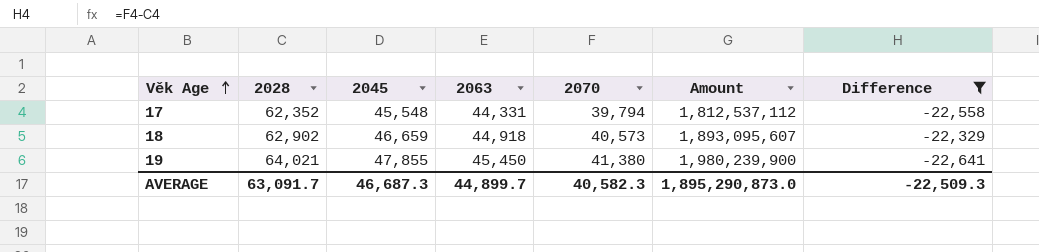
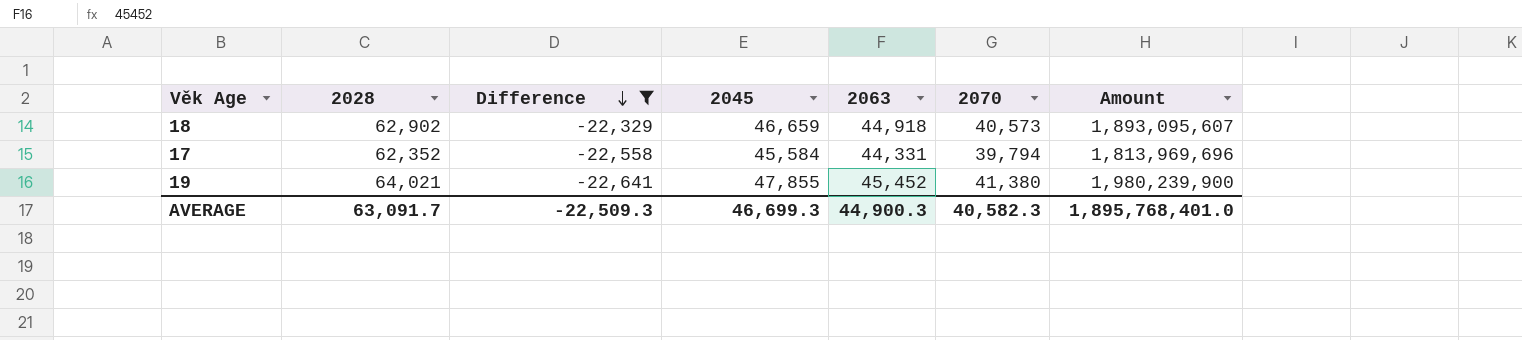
row order: Věk Age ascending -> Difference descending
column Difference | position: 7 -> 3
17 | 2045: 45,548 -> 45,584
17 | Amount: 1,812,537,112 -> 1,813,969,696
19 | 2063: 45,450 -> 45,452
AVERAGE | 2045: 46,687.3 -> 46,699.3
AVERAGE | 2063: 44,899.7 -> 44,900.3
AVERAGE | Amount: 1,895,290,873.0 -> 1,895,768,401.0

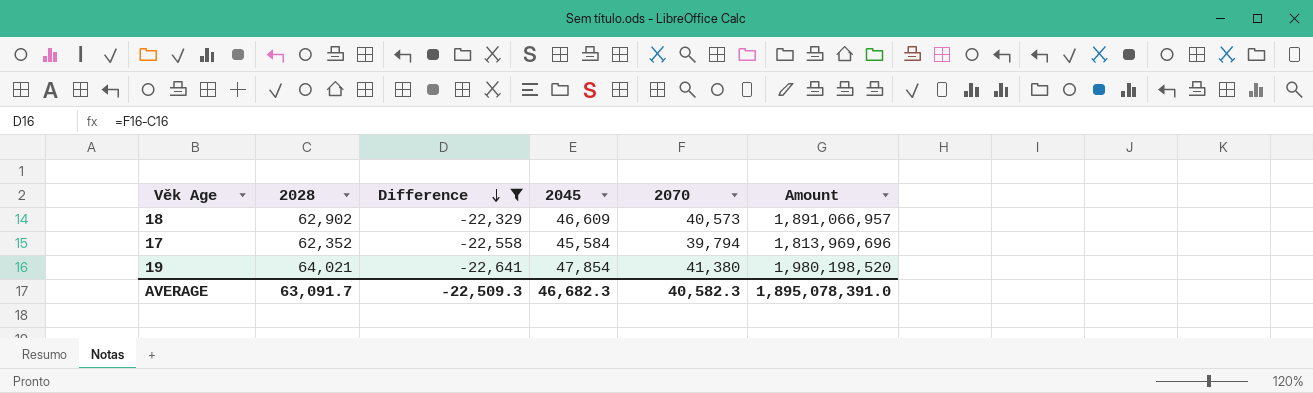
column 2063 | position: 5 -> none
18 | 2045: 46,659 -> 46,609
18 | Amount: 1,893,095,607 -> 1,891,066,957
19 | 2045: 47,855 -> 47,854
19 | Amount: 1,980,239,900 -> 1,980,198,520
AVERAGE | 2045: 46,699.3 -> 46,682.3
AVERAGE | Amount: 1,895,768,401.0 -> 1,895,078,391.0

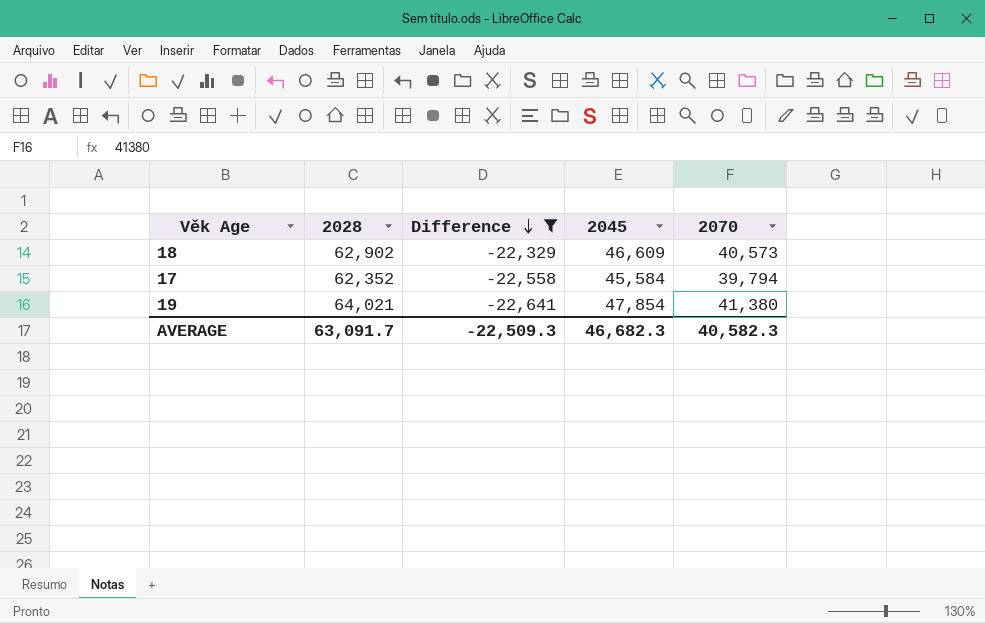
column Amount | formula: [2045] * [2070] -> none

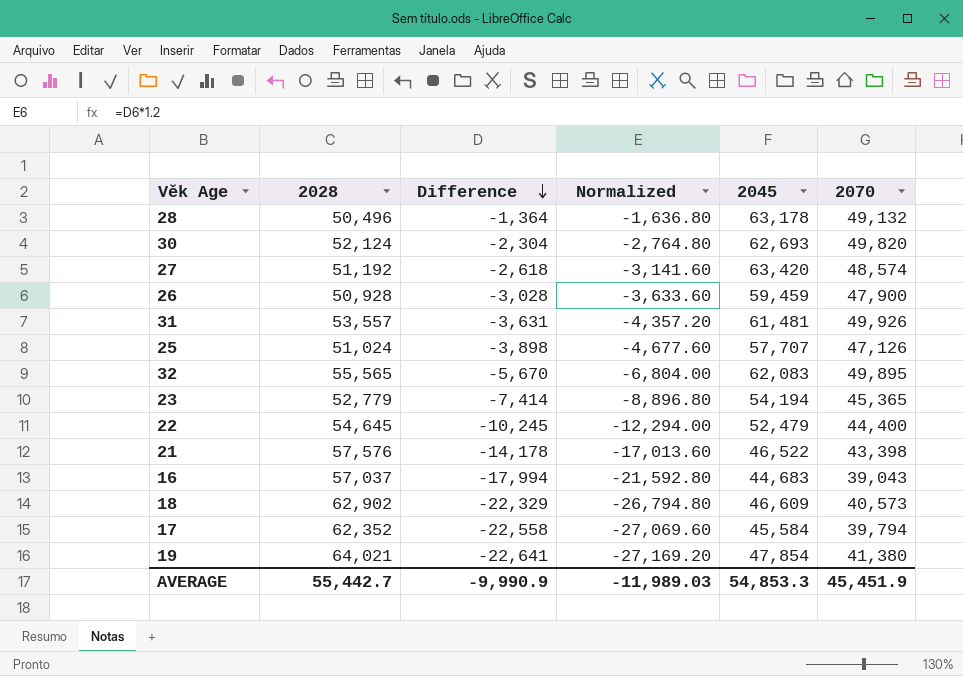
filter: Difference <= -22,329 -> none
column Normalized | formula: none -> [Difference] * 1.2
AVERAGE | 2028: 63,091.7 -> 55,442.7
AVERAGE | Difference: -22,509.3 -> -9,990.9
AVERAGE | 2045: 46,682.3 -> 54,853.3
AVERAGE | 2070: 40,582.3 -> 45,451.9

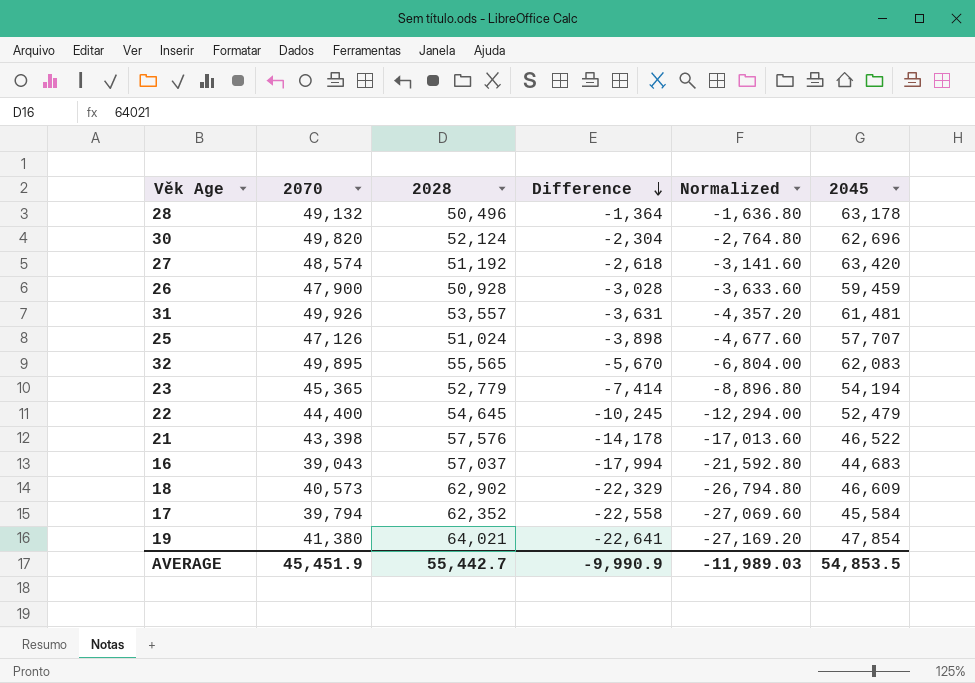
column 2070 | position: 6 -> 2
30 | 2045: 62,693 -> 62,696
AVERAGE | 2045: 54,853.3 -> 54,853.5

